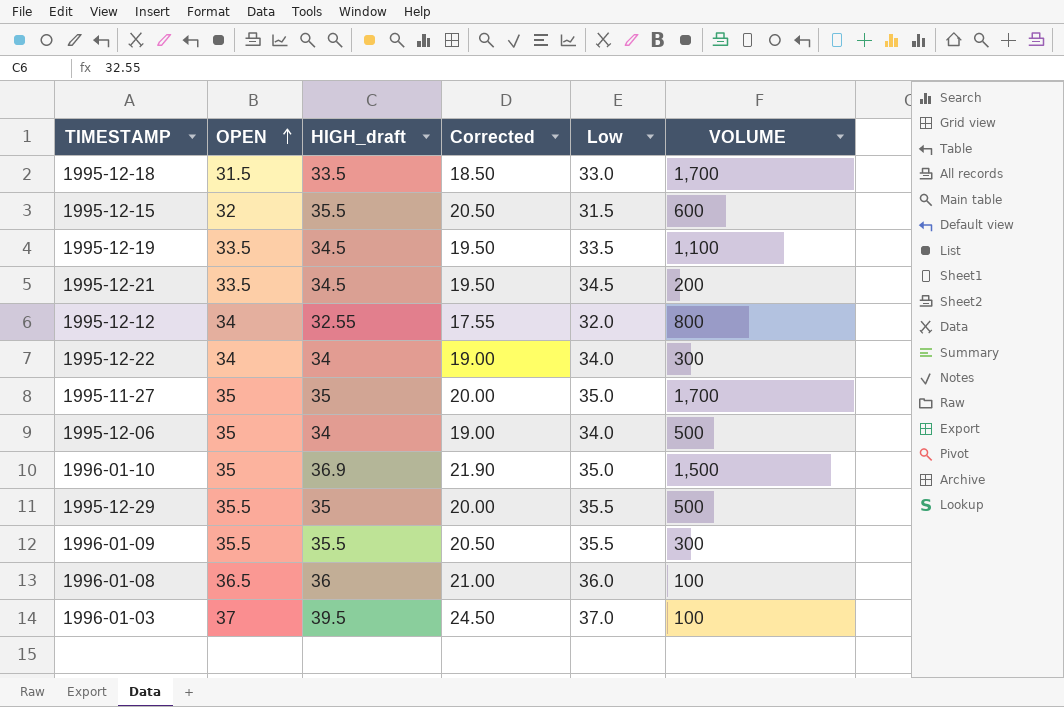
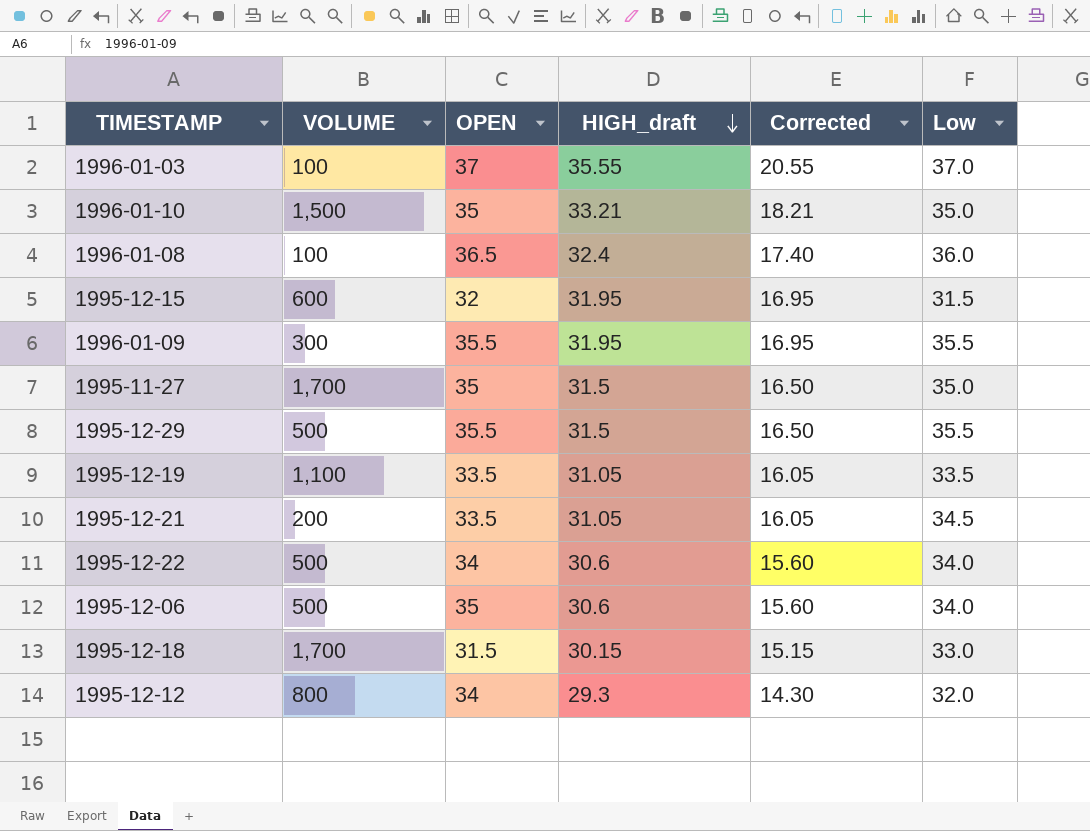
row order: OPEN ascending -> HIGH_draft descending
column VOLUME | position: 6 -> 2
1996-01-03 | HIGH_draft: 39.5 -> 35.55
1996-01-03 | Corrected: 24.50 -> 20.55
1996-01-10 | HIGH_draft: 36.9 -> 33.21
1996-01-10 | Corrected: 21.90 -> 18.21
1996-01-08 | HIGH_draft: 36 -> 32.4
1996-01-08 | Corrected: 21.00 -> 17.40
1995-12-15 | HIGH_draft: 35.5 -> 31.95
1995-12-15 | Corrected: 20.50 -> 16.95
1996-01-09 | HIGH_draft: 35.5 -> 31.95
1996-01-09 | Corrected: 20.50 -> 16.95
1995-11-27 | HIGH_draft: 35 -> 31.5
1995-11-27 | Corrected: 20.00 -> 16.50
1995-12-29 | HIGH_draft: 35 -> 31.5
1995-12-29 | Corrected: 20.00 -> 16.50
1995-12-19 | HIGH_draft: 34.5 -> 31.05
1995-12-19 | Corrected: 19.50 -> 16.05
1995-12-21 | HIGH_draft: 34.5 -> 31.05
1995-12-21 | Corrected: 19.50 -> 16.05
1995-12-22 | VOLUME: 300 -> 500
1995-12-22 | HIGH_draft: 34 -> 30.6
1995-12-22 | Corrected: 19.00 -> 15.60
1995-12-06 | HIGH_draft: 34 -> 30.6
1995-12-06 | Corrected: 19.00 -> 15.60
1995-12-18 | HIGH_draft: 33.5 -> 30.15
1995-12-18 | Corrected: 18.50 -> 15.15
1995-12-12 | HIGH_draft: 32.55 -> 29.3
1995-12-12 | Corrected: 17.55 -> 14.30

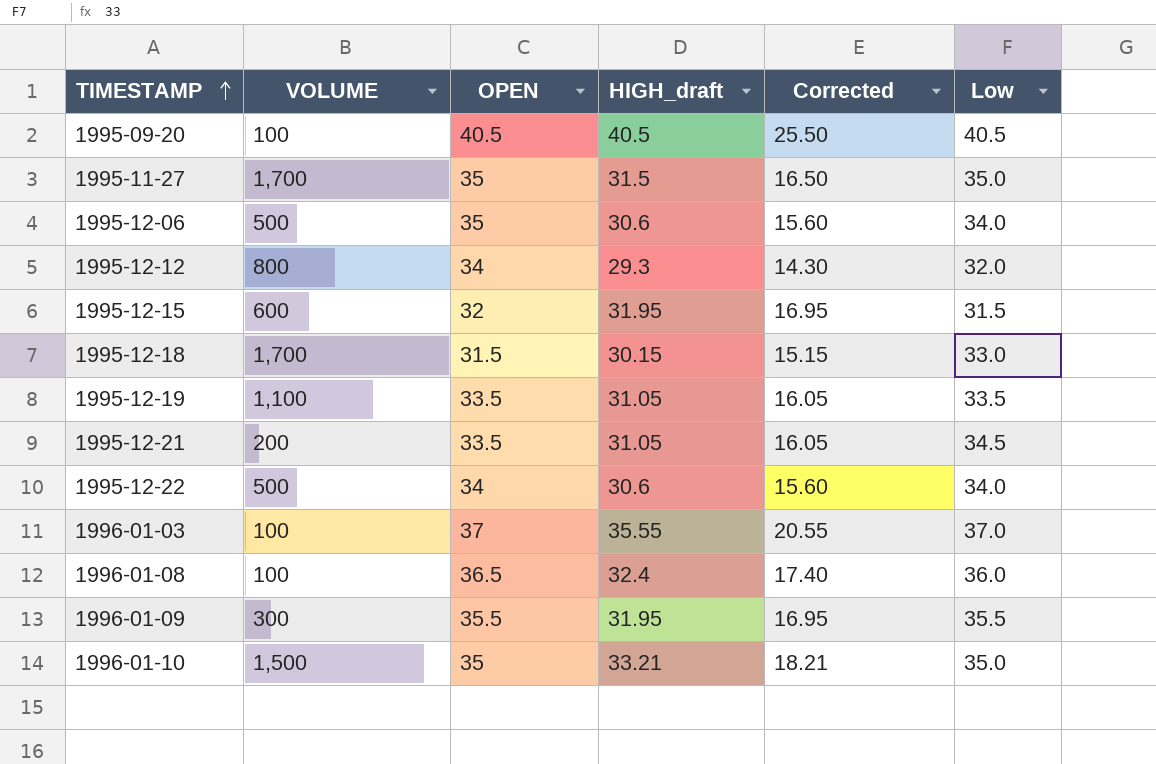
row order: HIGH_draft descending -> TIMESTAMP ascending
row 1995-12-29: 500 | 35.5 | 31.5 | 16.50 | 35.5 -> none
row 1995-09-20: none -> 100 | 40.5 | 40.5 | 25.50 | 40.5

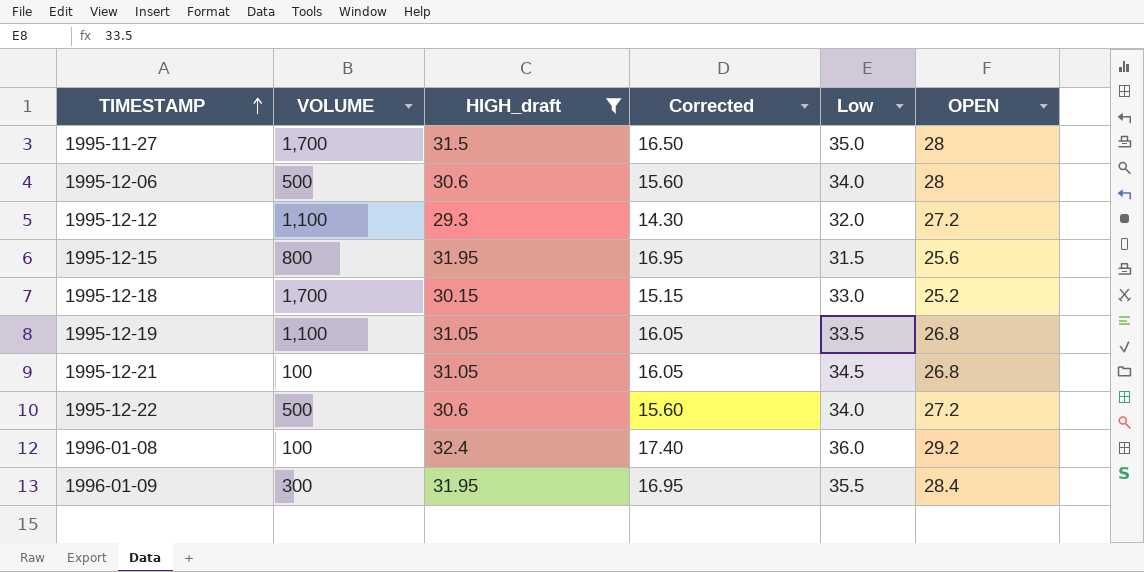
filter: none -> HIGH_draft <= 32.4
column OPEN | position: 3 -> 6
1995-11-27 | OPEN: 35 -> 28
1995-12-06 | OPEN: 35 -> 28
1995-12-12 | VOLUME: 800 -> 1,100
1995-12-12 | OPEN: 34 -> 27.2
1995-12-15 | VOLUME: 600 -> 800
1995-12-15 | OPEN: 32 -> 25.6
1995-12-18 | OPEN: 31.5 -> 25.2
1995-12-19 | OPEN: 33.5 -> 26.8
1995-12-21 | VOLUME: 200 -> 100
1995-12-21 | OPEN: 33.5 -> 26.8
1995-12-22 | OPEN: 34 -> 27.2
1996-01-08 | OPEN: 36.5 -> 29.2
1996-01-09 | OPEN: 35.5 -> 28.4

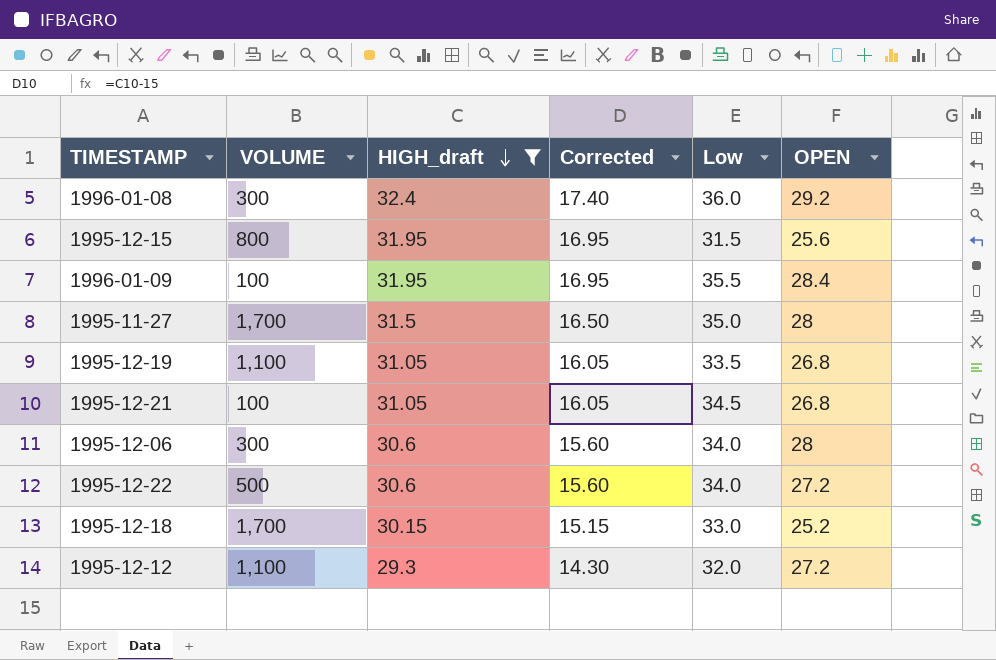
row order: TIMESTAMP ascending -> HIGH_draft descending
1996-01-08 | VOLUME: 100 -> 300
1996-01-09 | VOLUME: 300 -> 100
1995-12-06 | VOLUME: 500 -> 300

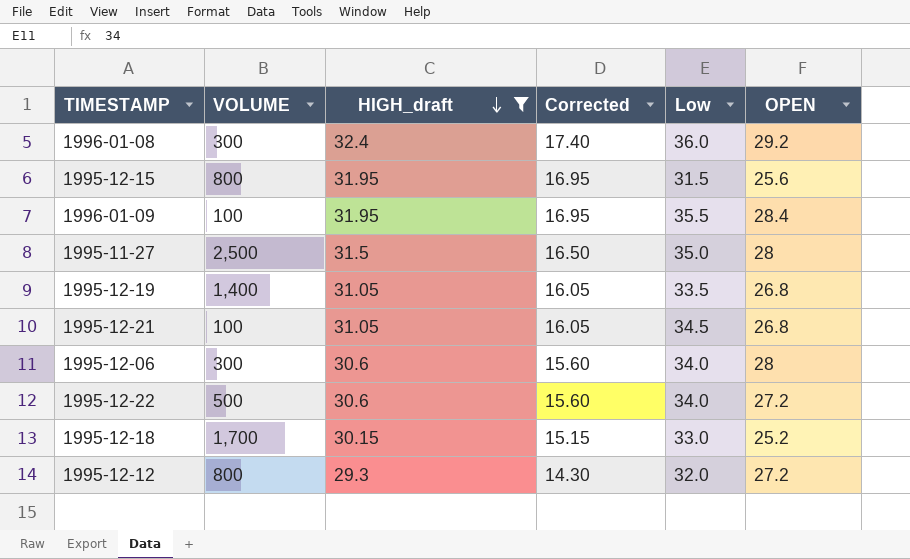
1995-11-27 | VOLUME: 1,700 -> 2,500
1995-12-19 | VOLUME: 1,100 -> 1,400
1995-12-12 | VOLUME: 1,100 -> 800

